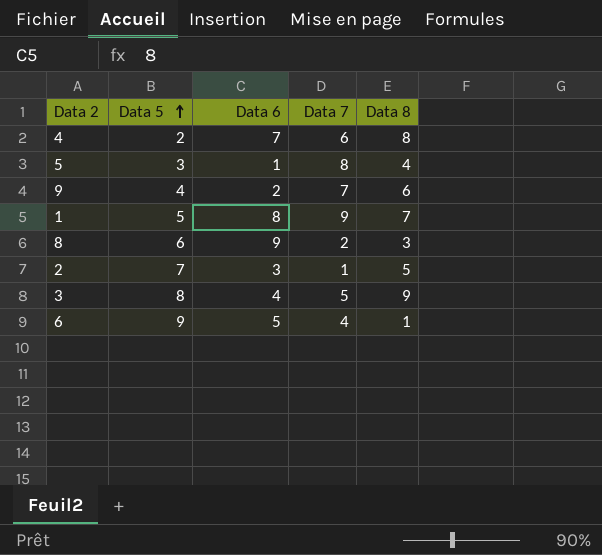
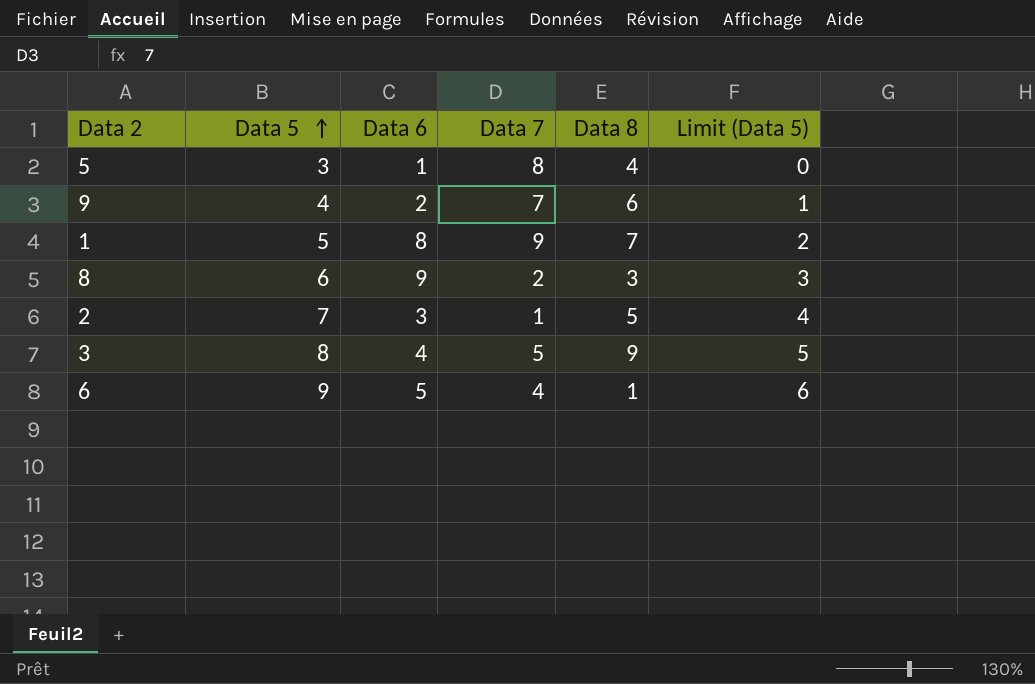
column Limit (Data 5) | formula: none -> [Data 5] - 3
row 4: 2 | 7 | 6 | 8 -> none

